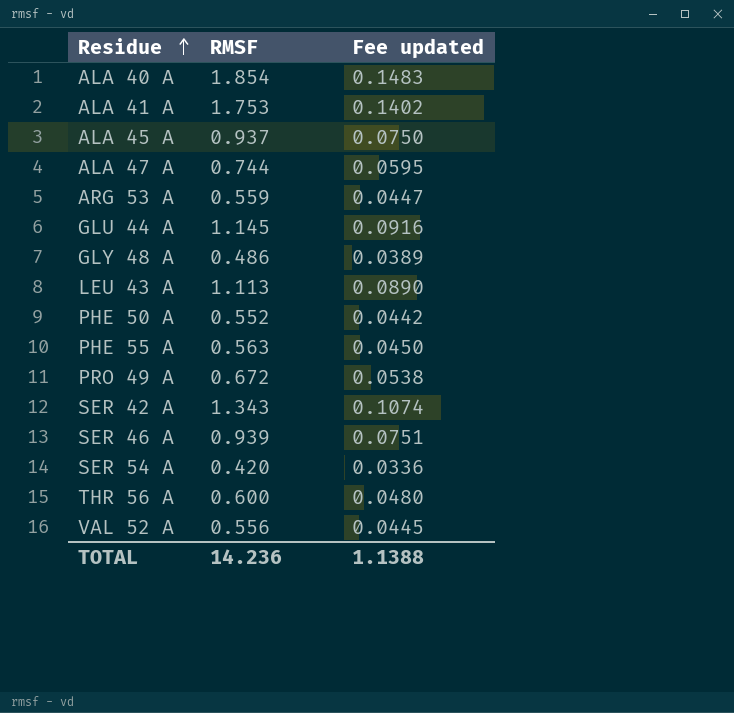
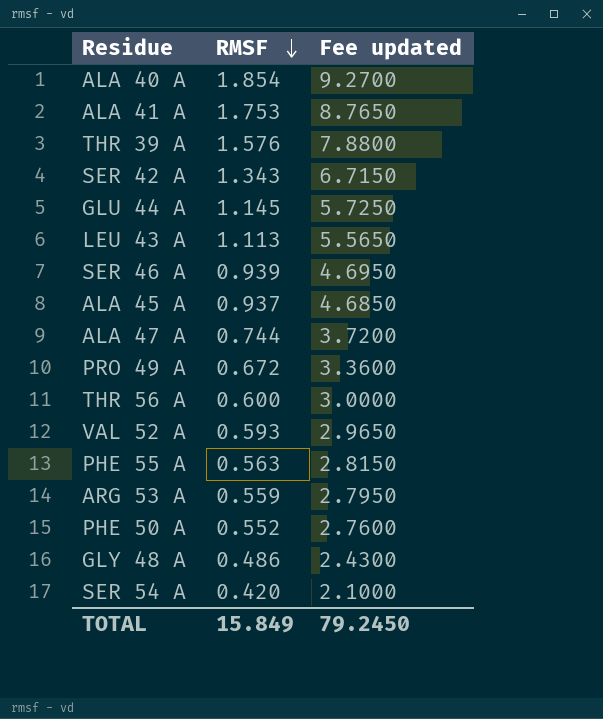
row order: Residue ascending -> RMSF descending
column Fee updated | formula: [RMSF] * 0.08 -> [RMSF] * 5
row THR 39 A: none -> 1.576 | 7.8800
VAL 52 A | RMSF: 0.556 -> 0.593
TOTAL | RMSF: 14.236 -> 15.849
TOTAL | Fee updated: 1.1388 -> 79.2450

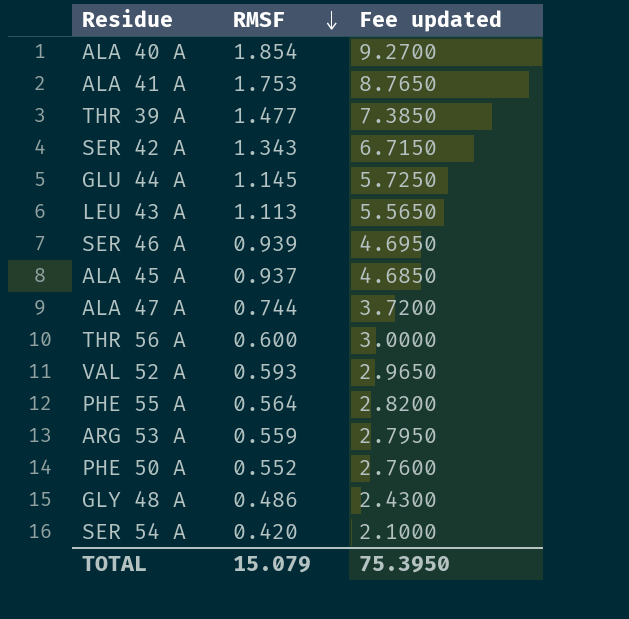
row PRO 49 A: 0.672 | 3.3600 -> none
THR 39 A | RMSF: 1.576 -> 1.477
THR 39 A | Fee updated: 7.8800 -> 7.3850
PHE 55 A | RMSF: 0.563 -> 0.564
PHE 55 A | Fee updated: 2.8150 -> 2.8200
TOTAL | RMSF: 15.849 -> 15.079
TOTAL | Fee updated: 79.2450 -> 75.3950

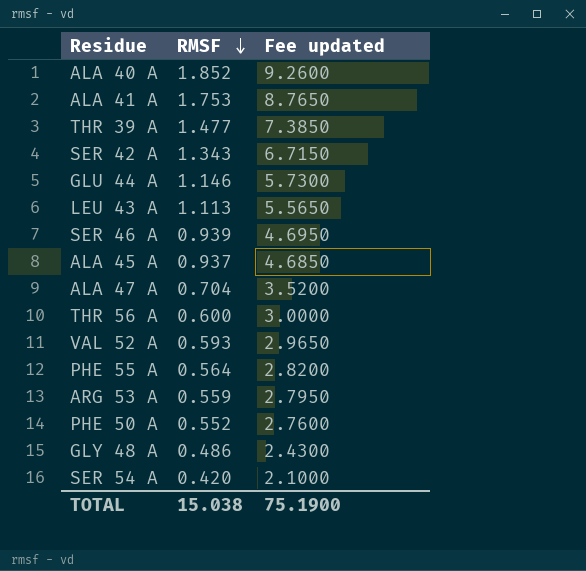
ALA 40 A | RMSF: 1.854 -> 1.852
ALA 40 A | Fee updated: 9.2700 -> 9.2600
GLU 44 A | RMSF: 1.145 -> 1.146
GLU 44 A | Fee updated: 5.7250 -> 5.7300
ALA 47 A | RMSF: 0.744 -> 0.704
ALA 47 A | Fee updated: 3.7200 -> 3.5200
TOTAL | RMSF: 15.079 -> 15.038
TOTAL | Fee updated: 75.3950 -> 75.1900

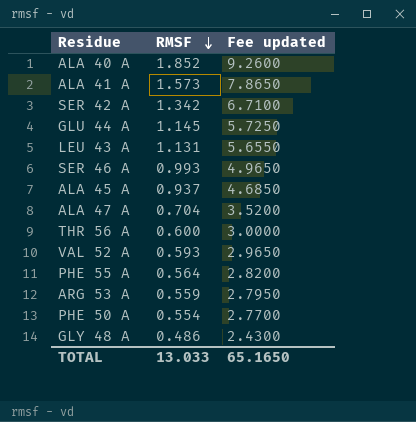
row THR 39 A: 1.477 | 7.3850 -> none
row SER 54 A: 0.420 | 2.1000 -> none
ALA 41 A | RMSF: 1.753 -> 1.573
ALA 41 A | Fee updated: 8.7650 -> 7.8650
SER 42 A | RMSF: 1.343 -> 1.342
SER 42 A | Fee updated: 6.7150 -> 6.7100
GLU 44 A | RMSF: 1.146 -> 1.145
GLU 44 A | Fee updated: 5.7300 -> 5.7250
LEU 43 A | RMSF: 1.113 -> 1.131
LEU 43 A | Fee updated: 5.5650 -> 5.6550
SER 46 A | RMSF: 0.939 -> 0.993
SER 46 A | Fee updated: 4.6950 -> 4.9650
PHE 50 A | RMSF: 0.552 -> 0.554
PHE 50 A | Fee updated: 2.7600 -> 2.7700
TOTAL | RMSF: 15.038 -> 13.033
TOTAL | Fee updated: 75.1900 -> 65.1650

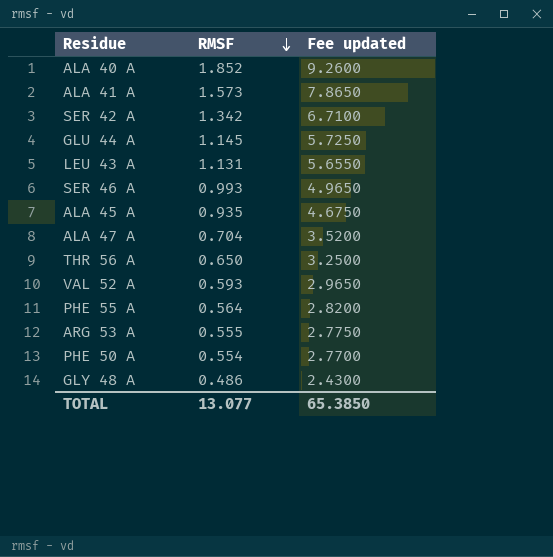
ALA 45 A | RMSF: 0.937 -> 0.935
ALA 45 A | Fee updated: 4.6850 -> 4.6750
THR 56 A | RMSF: 0.600 -> 0.650
THR 56 A | Fee updated: 3.0000 -> 3.2500
ARG 53 A | RMSF: 0.559 -> 0.555
ARG 53 A | Fee updated: 2.7950 -> 2.7750
TOTAL | RMSF: 13.033 -> 13.077
TOTAL | Fee updated: 65.1650 -> 65.3850

